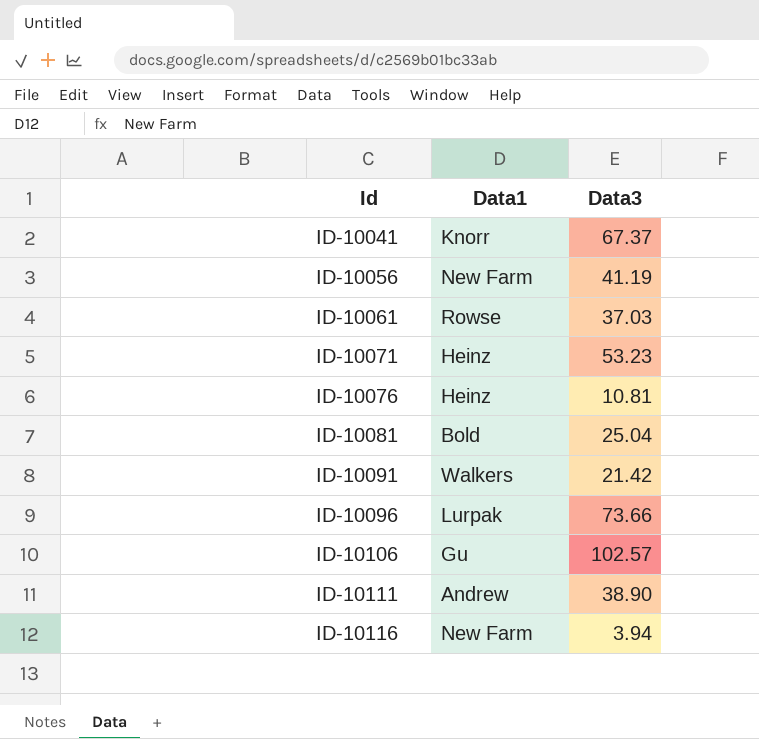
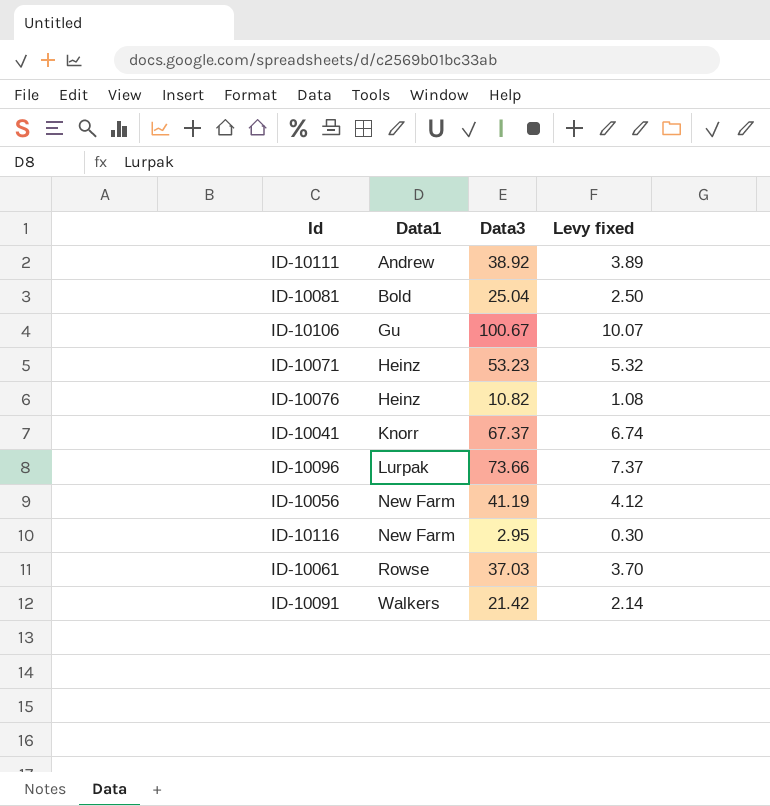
row order: Id ascending -> Data1 ascending
column Levy fixed | formula: none -> [Data3] * 0.1
ID-10111 | Data3: 38.90 -> 38.92
ID-10106 | Data3: 102.57 -> 100.67
ID-10076 | Data3: 10.81 -> 10.82
ID-10116 | Data3: 3.94 -> 2.95

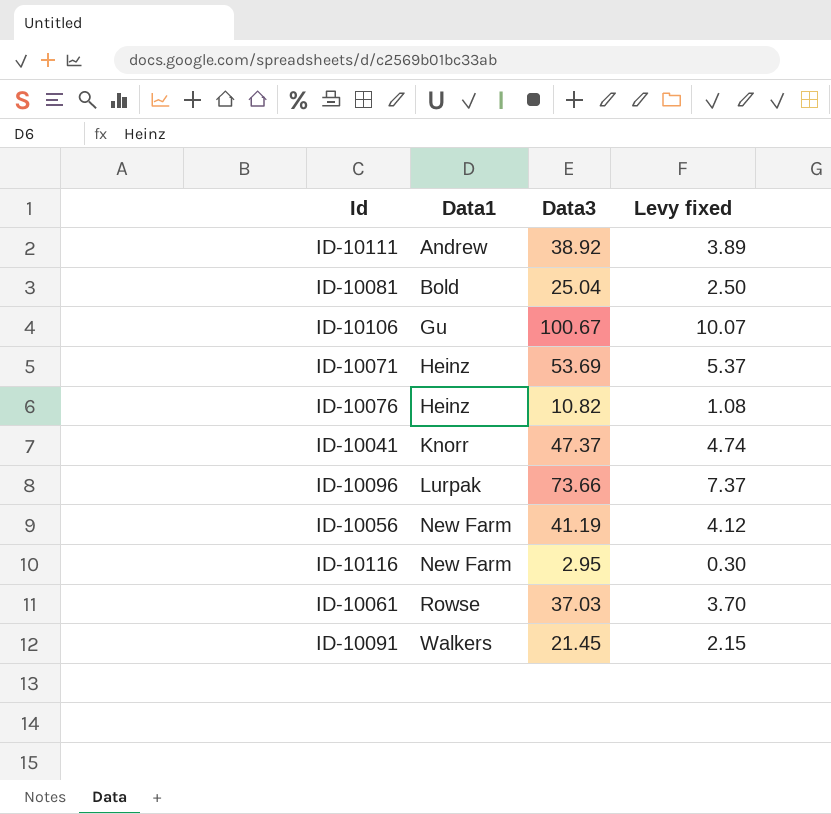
ID-10071 | Data3: 53.23 -> 53.69
ID-10071 | Levy fixed: 5.32 -> 5.37
ID-10041 | Data3: 67.37 -> 47.37
ID-10041 | Levy fixed: 6.74 -> 4.74
ID-10091 | Data3: 21.42 -> 21.45
ID-10091 | Levy fixed: 2.14 -> 2.15

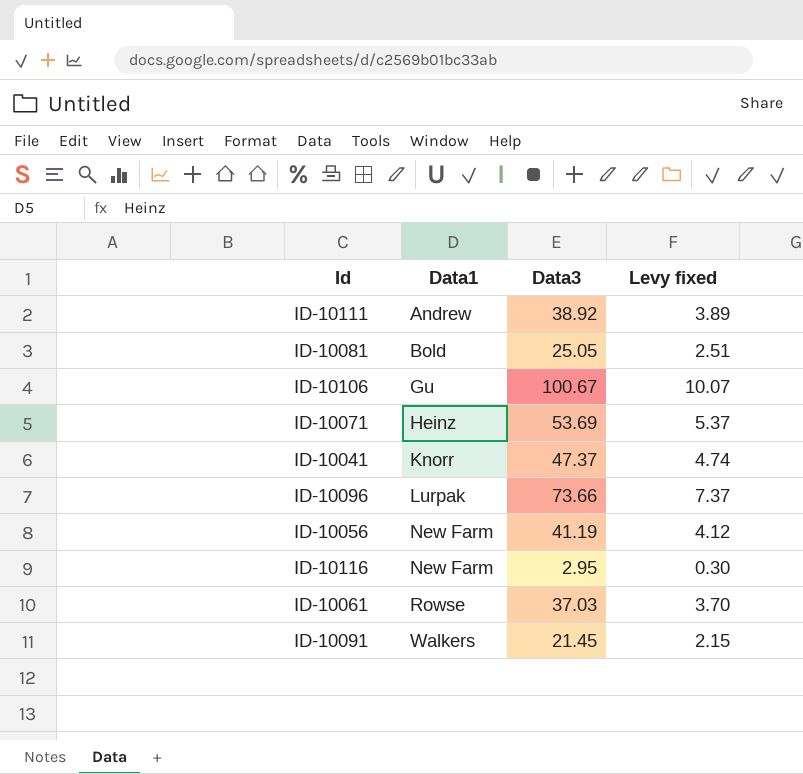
row ID-10076: Heinz | 10.82 | 1.08 -> none
ID-10081 | Data3: 25.04 -> 25.05
ID-10081 | Levy fixed: 2.50 -> 2.51

